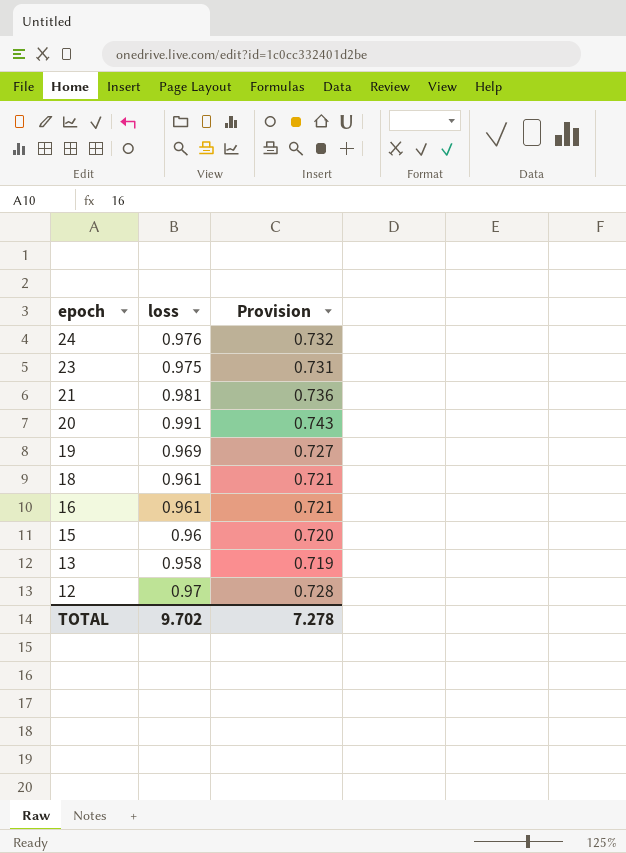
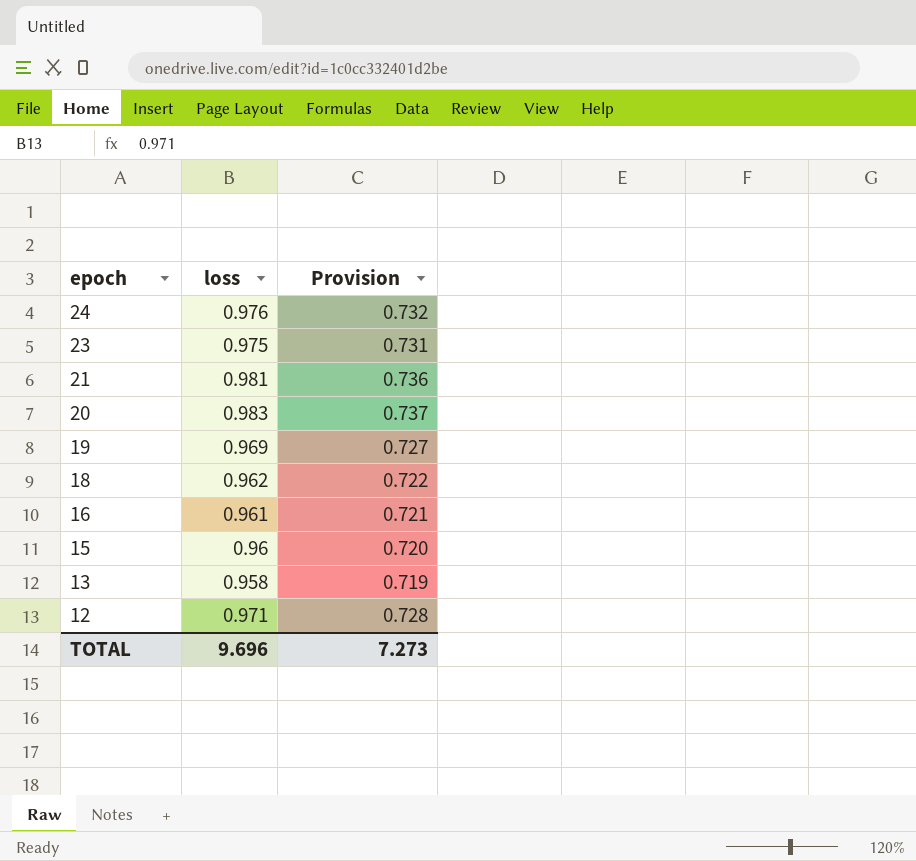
20 | loss: 0.991 -> 0.983
20 | Provision: 0.743 -> 0.737
18 | loss: 0.961 -> 0.962
18 | Provision: 0.721 -> 0.722
12 | loss: 0.97 -> 0.971
TOTAL | loss: 9.702 -> 9.696
TOTAL | Provision: 7.278 -> 7.273

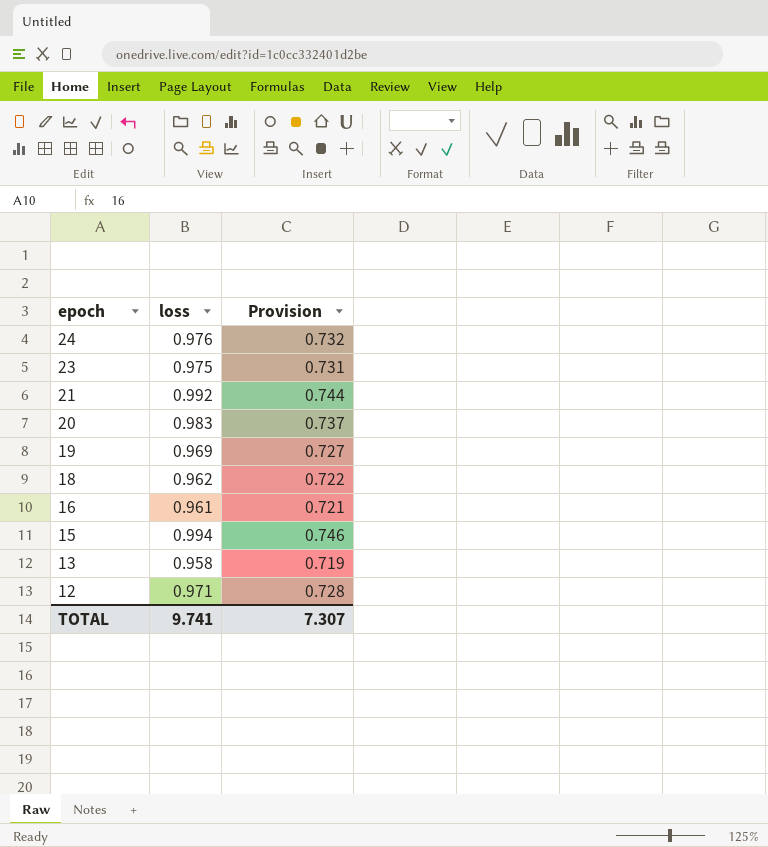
21 | loss: 0.981 -> 0.992
21 | Provision: 0.736 -> 0.744
15 | loss: 0.96 -> 0.994
15 | Provision: 0.720 -> 0.746
TOTAL | loss: 9.696 -> 9.741
TOTAL | Provision: 7.273 -> 7.307

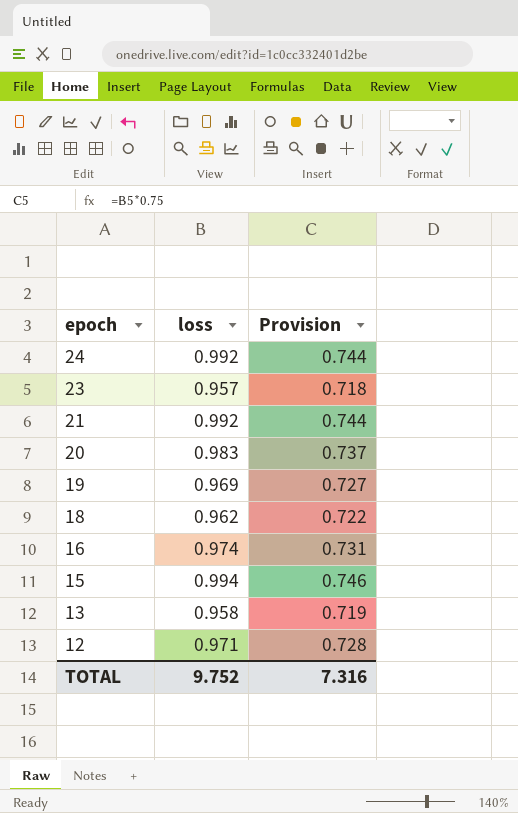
24 | loss: 0.976 -> 0.992
24 | Provision: 0.732 -> 0.744
23 | loss: 0.975 -> 0.957
23 | Provision: 0.731 -> 0.718
16 | loss: 0.961 -> 0.974
16 | Provision: 0.721 -> 0.731
TOTAL | loss: 9.741 -> 9.752
TOTAL | Provision: 7.307 -> 7.316

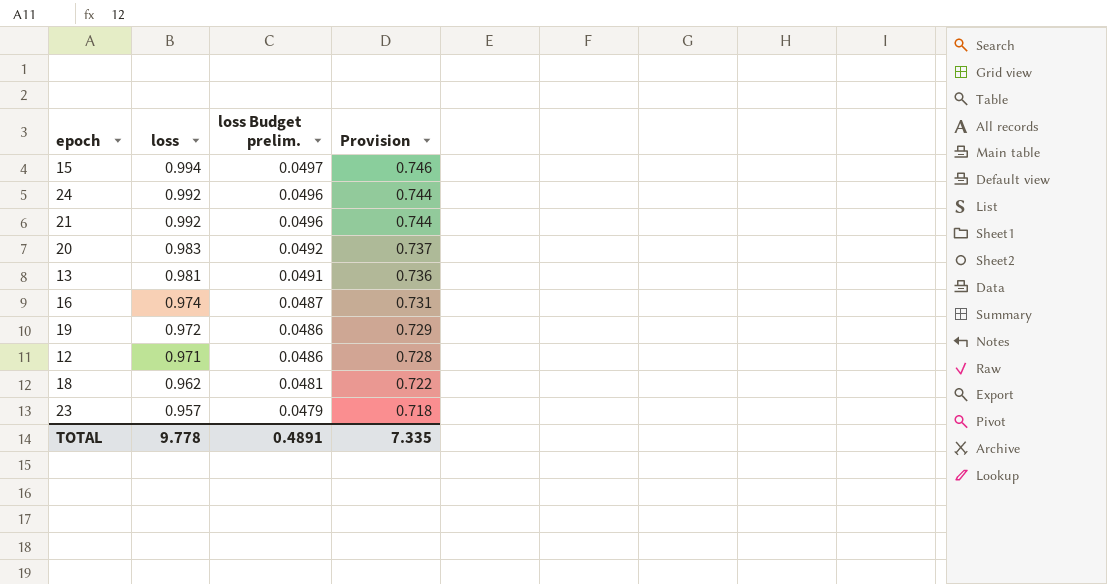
row order: epoch descending -> loss descending
column loss Budget prelim. | formula: none -> [loss] * 0.05
13 | loss: 0.958 -> 0.981
13 | Provision: 0.719 -> 0.736
19 | loss: 0.969 -> 0.972
19 | Provision: 0.727 -> 0.729
TOTAL | loss: 9.752 -> 9.778
TOTAL | Provision: 7.316 -> 7.335

